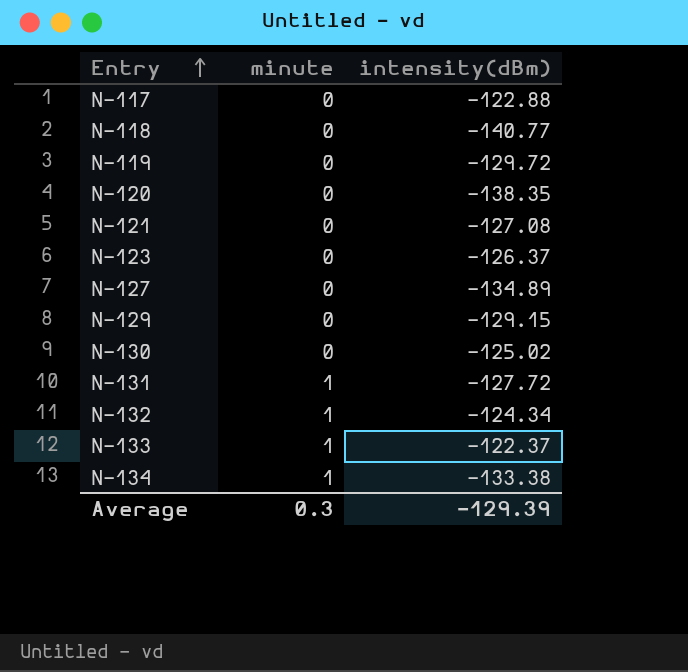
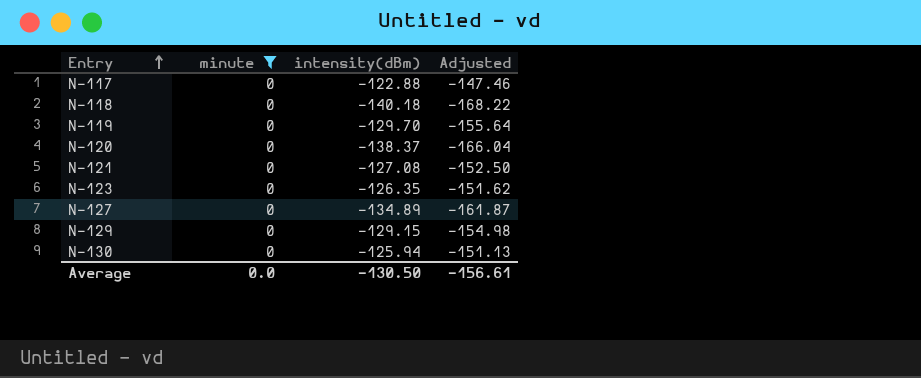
filter: none -> minute = 0
column Adjusted | formula: none -> [intensity(dBm)] * 1.2
N-118 | intensity(dBm): -140.77 -> -140.18
N-119 | intensity(dBm): -129.72 -> -129.70
N-120 | intensity(dBm): -138.35 -> -138.37
N-123 | intensity(dBm): -126.37 -> -126.35
N-130 | intensity(dBm): -125.02 -> -125.94
Average | minute: 0.3 -> 0.0
Average | intensity(dBm): -129.39 -> -130.50

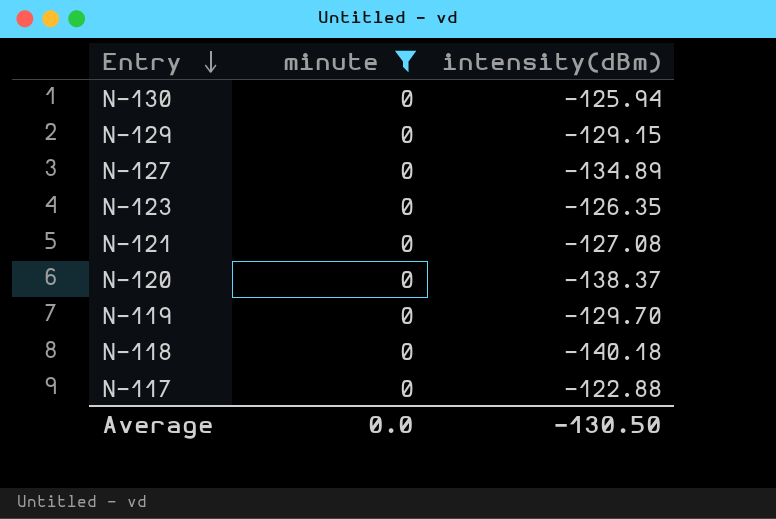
row order: Entry ascending -> Entry descending
column Adjusted | formula: [intensity(dBm)] * 1.2 -> none

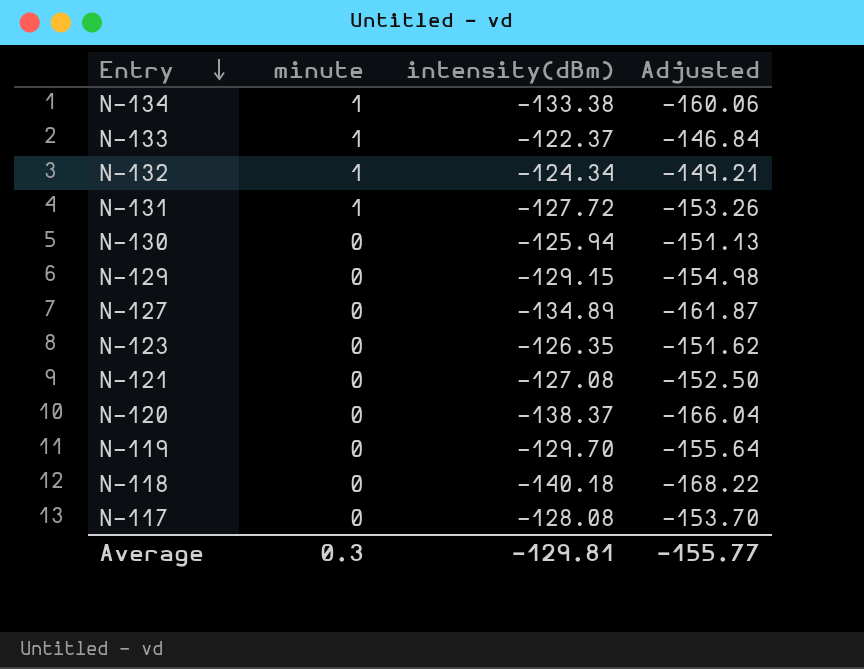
filter: minute = 0 -> none
column Adjusted | formula: none -> [intensity(dBm)] * 1.2
N-117 | intensity(dBm): -122.88 -> -128.08
Average | minute: 0.0 -> 0.3
Average | intensity(dBm): -130.50 -> -129.81

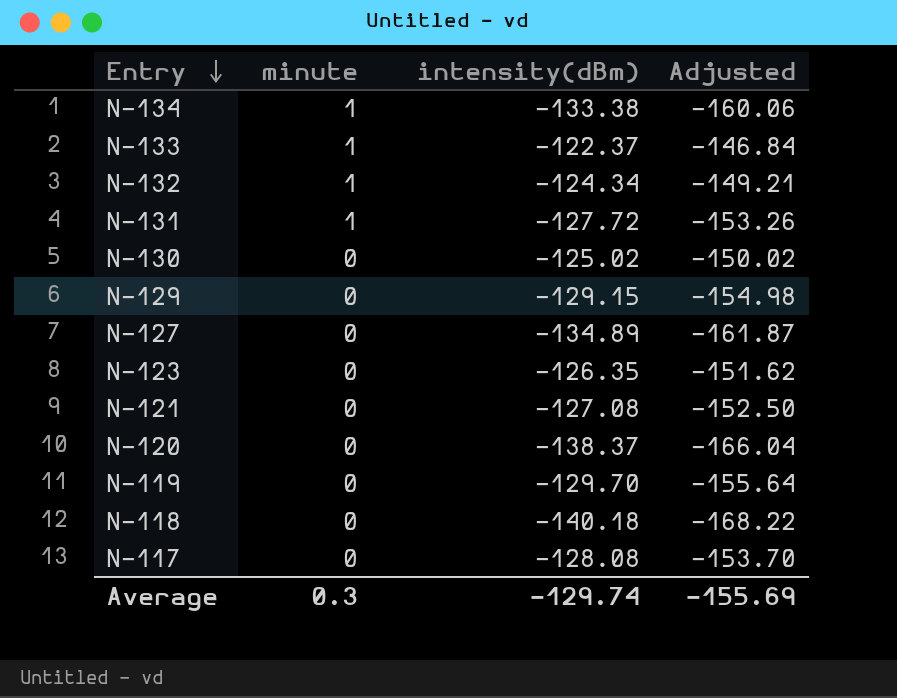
N-130 | intensity(dBm): -125.94 -> -125.02
N-130 | Adjusted: -151.13 -> -150.02
Average | intensity(dBm): -129.81 -> -129.74
Average | Adjusted: -155.77 -> -155.69

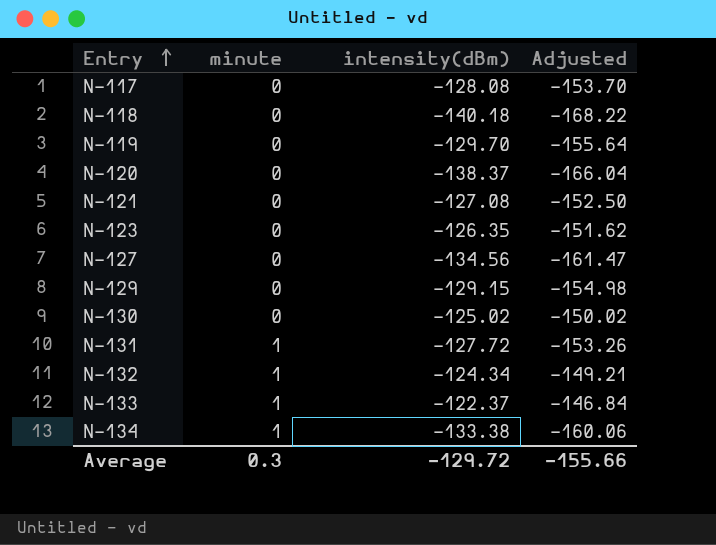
row order: Entry descending -> Entry ascending
N-127 | intensity(dBm): -134.89 -> -134.56
N-127 | Adjusted: -161.87 -> -161.47
Average | intensity(dBm): -129.74 -> -129.72
Average | Adjusted: -155.69 -> -155.66

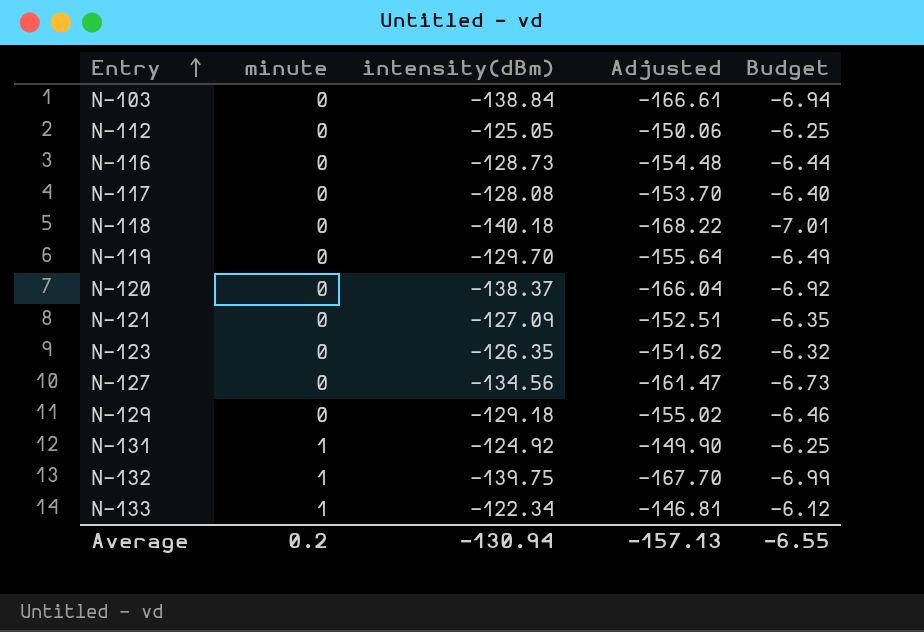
column Budget | formula: none -> [intensity(dBm)] * 0.05
row N-130: 0 | -125.02 | -150.02 -> none
row N-134: 1 | -133.38 | -160.06 -> none
row N-103: none -> 0 | -138.84 | -166.61 | -6.94
row N-112: none -> 0 | -125.05 | -150.06 | -6.25
row N-116: none -> 0 | -128.73 | -154.48 | -6.44
N-121 | intensity(dBm): -127.08 -> -127.09
N-121 | Adjusted: -152.50 -> -152.51
N-129 | intensity(dBm): -129.15 -> -129.18
N-129 | Adjusted: -154.98 -> -155.02
N-131 | intensity(dBm): -127.72 -> -124.92
N-131 | Adjusted: -153.26 -> -149.90
N-132 | intensity(dBm): -124.34 -> -139.75
N-132 | Adjusted: -149.21 -> -167.70
N-133 | intensity(dBm): -122.37 -> -122.34
N-133 | Adjusted: -146.84 -> -146.81
Average | minute: 0.3 -> 0.2
Average | intensity(dBm): -129.72 -> -130.94
Average | Adjusted: -155.66 -> -157.13

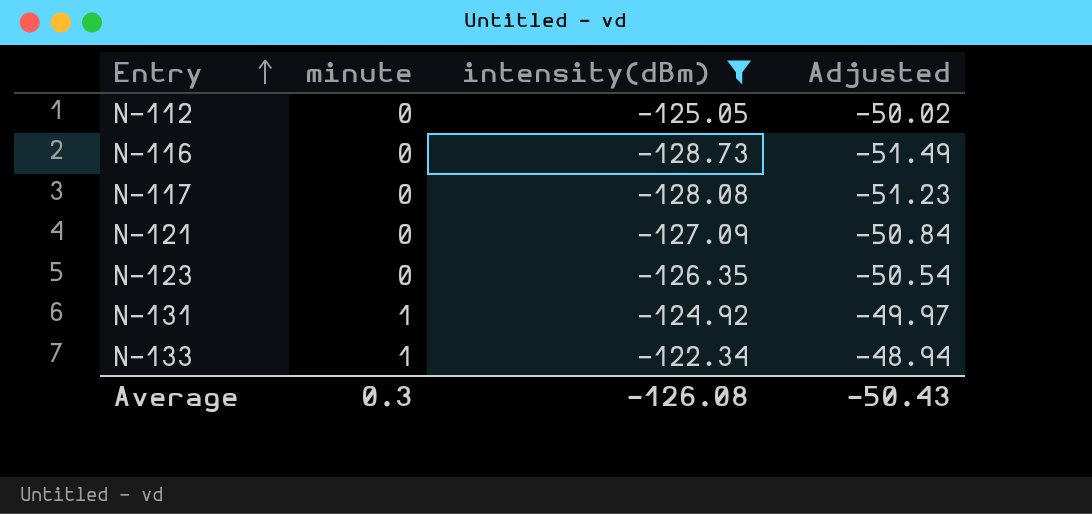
filter: none -> intensity(dBm) >= -128.73
column Budget | formula: [intensity(dBm)] * 0.05 -> none
column Adjusted | formula: [intensity(dBm)] * 1.2 -> [intensity(dBm)] * 0.4
Average | minute: 0.2 -> 0.3
Average | intensity(dBm): -130.94 -> -126.08
Average | Adjusted: -157.13 -> -50.43

